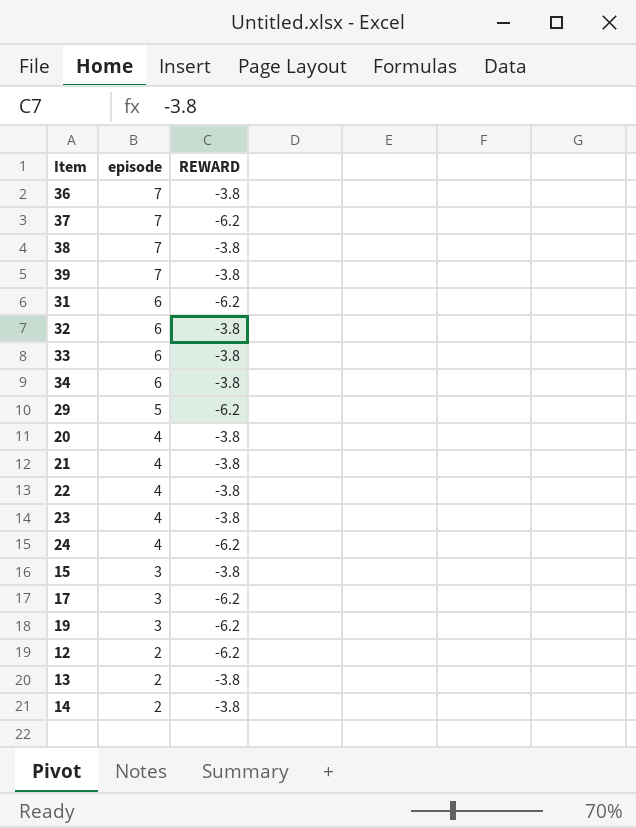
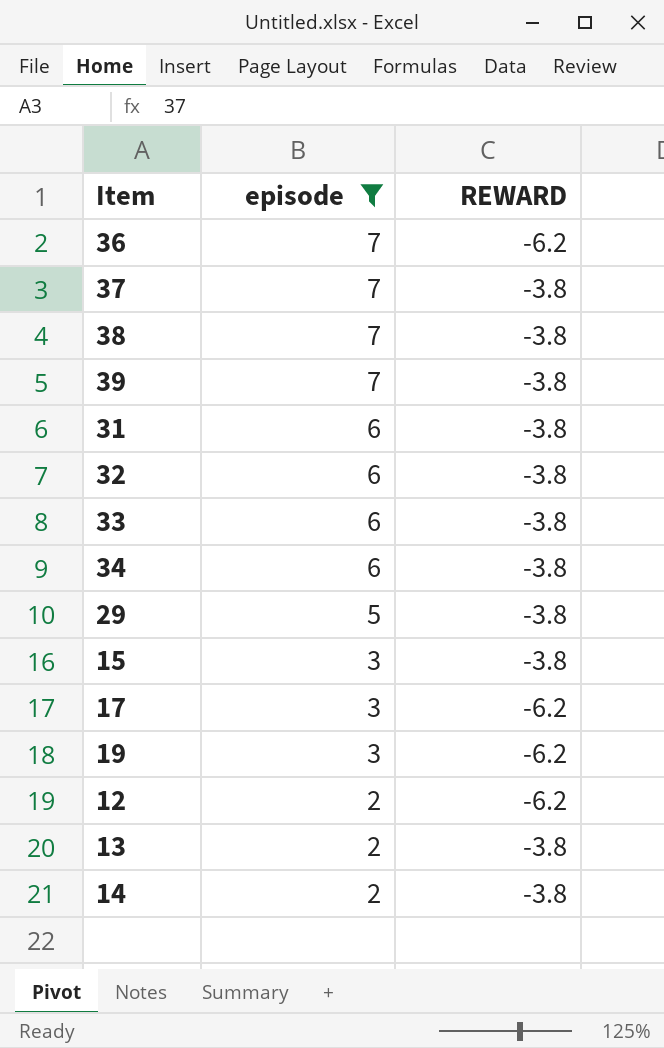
filter: none -> episode != 4
36 | REWARD: -3.8 -> -6.2
37 | REWARD: -6.2 -> -3.8
31 | REWARD: -6.2 -> -3.8
29 | REWARD: -6.2 -> -3.8

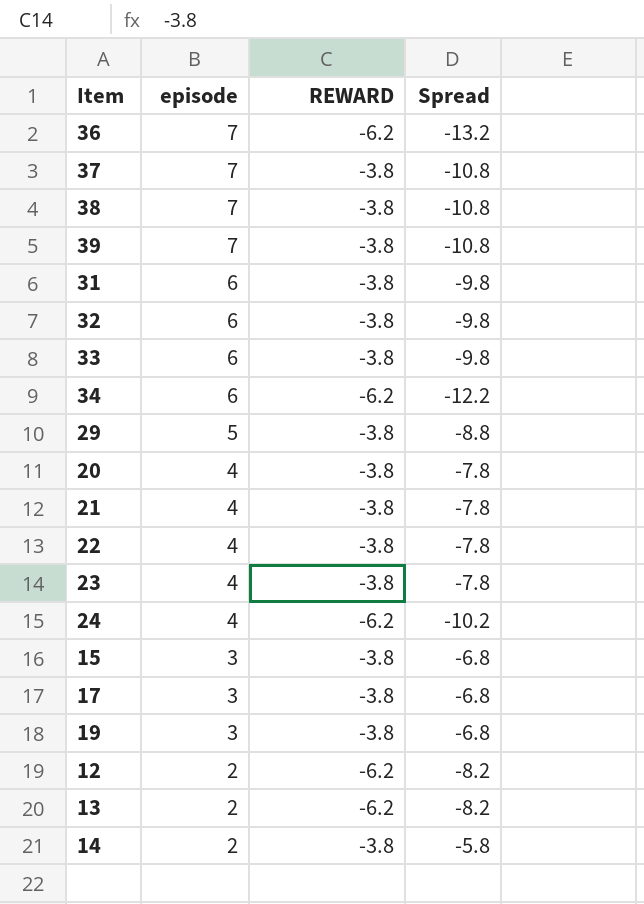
filter: episode != 4 -> none
column Spread | formula: none -> [REWARD] - [episode]
34 | REWARD: -3.8 -> -6.2
17 | REWARD: -6.2 -> -3.8
19 | REWARD: -6.2 -> -3.8
13 | REWARD: -3.8 -> -6.2

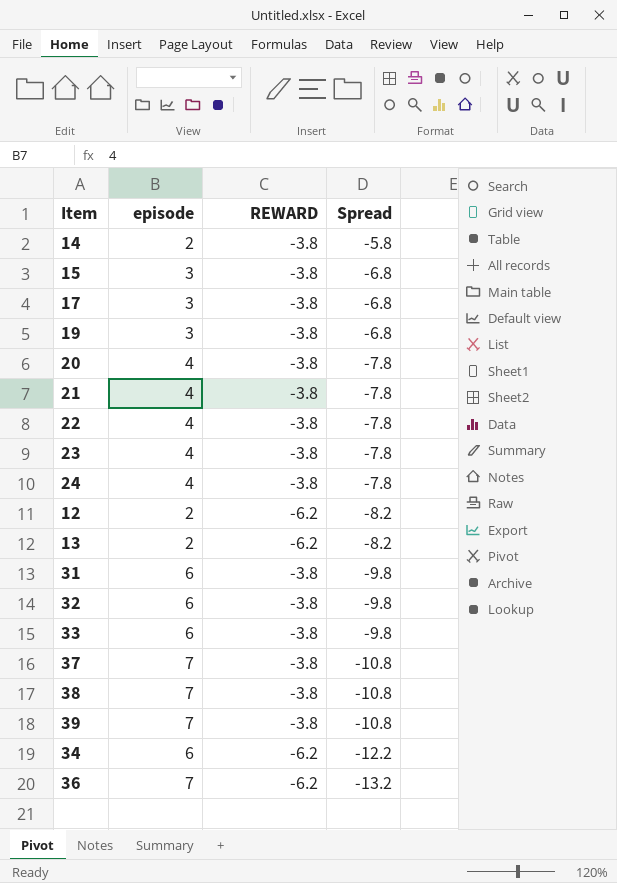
row order: episode descending -> Spread descending
row 29: 5 | -3.8 | -8.8 -> none
24 | REWARD: -6.2 -> -3.8
24 | Spread: -10.2 -> -7.8

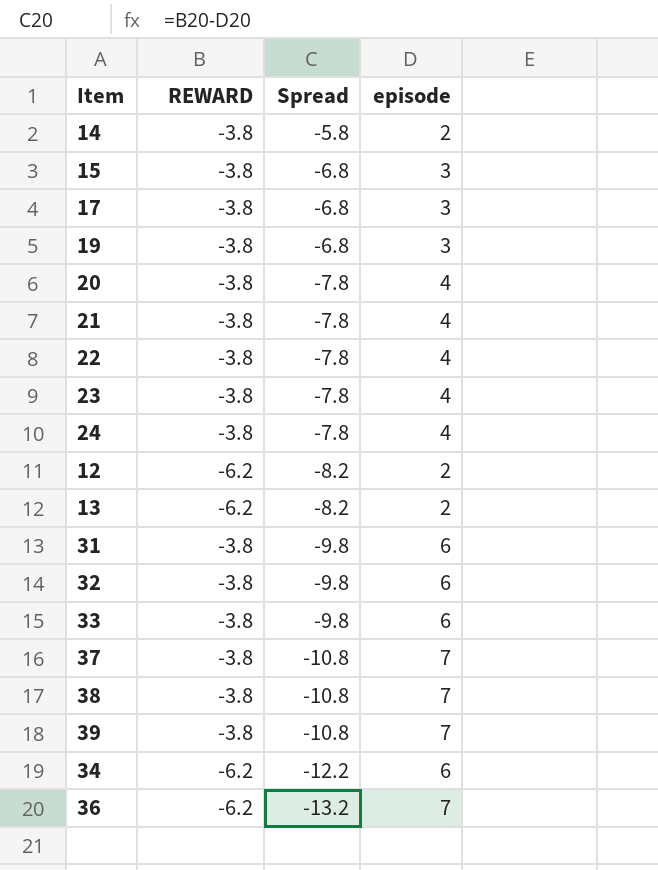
column episode | position: 2 -> 4

